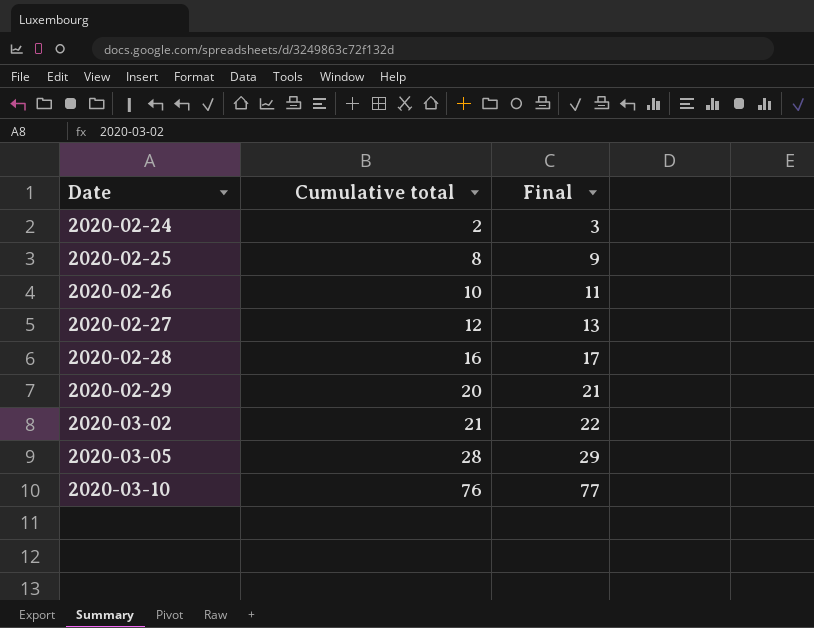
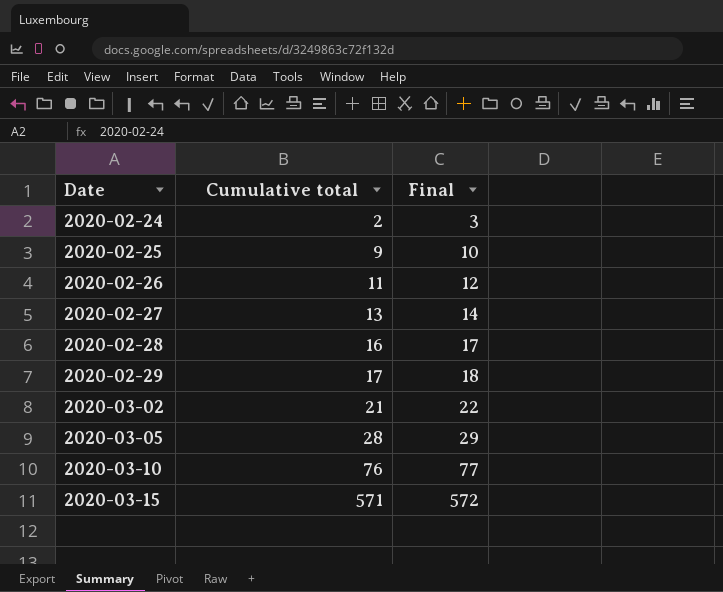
2020-02-25 | Cumulative total: 8 -> 9
2020-02-25 | Final: 9 -> 10
2020-02-26 | Cumulative total: 10 -> 11
2020-02-26 | Final: 11 -> 12
2020-02-27 | Cumulative total: 12 -> 13
2020-02-27 | Final: 13 -> 14
2020-02-29 | Cumulative total: 20 -> 17
2020-02-29 | Final: 21 -> 18
row 2020-03-15: none -> 571 | 572

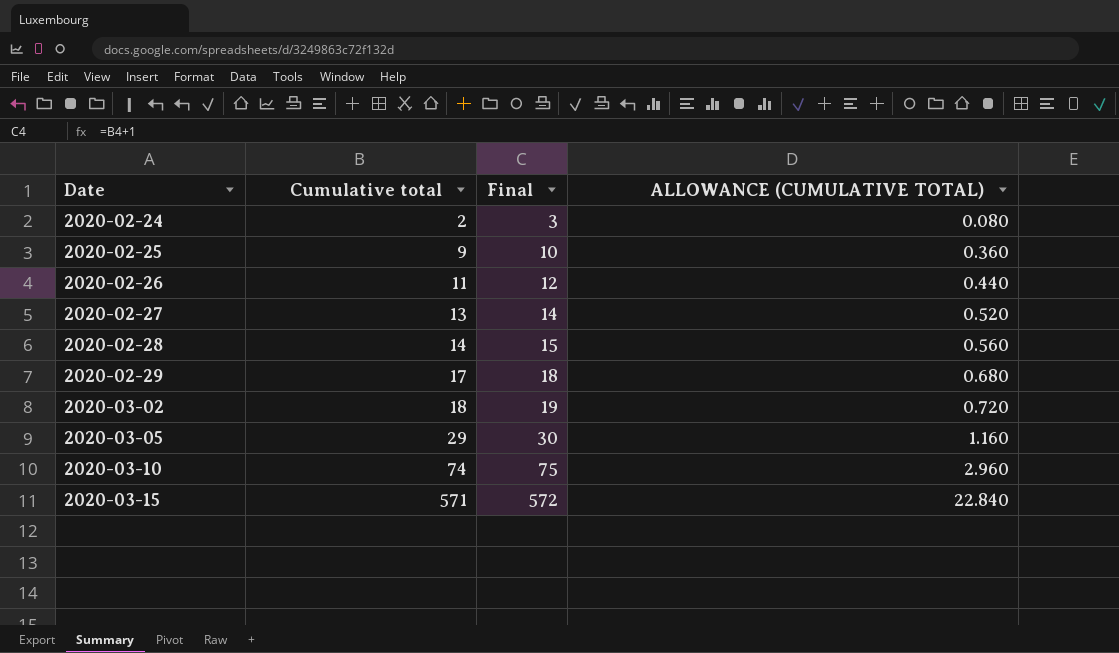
column ALLOWANCE (CUMULATIVE TOTAL) | formula: none -> [Cumulative total] * 0.04
2020-02-28 | Cumulative total: 16 -> 14
2020-02-28 | Final: 17 -> 15
2020-03-02 | Cumulative total: 21 -> 18
2020-03-02 | Final: 22 -> 19
2020-03-05 | Cumulative total: 28 -> 29
2020-03-05 | Final: 29 -> 30
2020-03-10 | Cumulative total: 76 -> 74
2020-03-10 | Final: 77 -> 75

